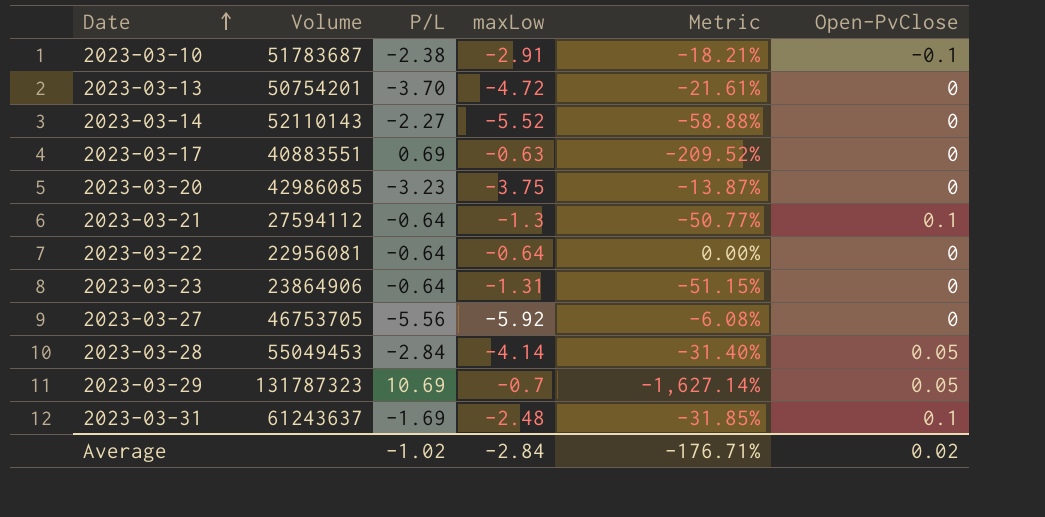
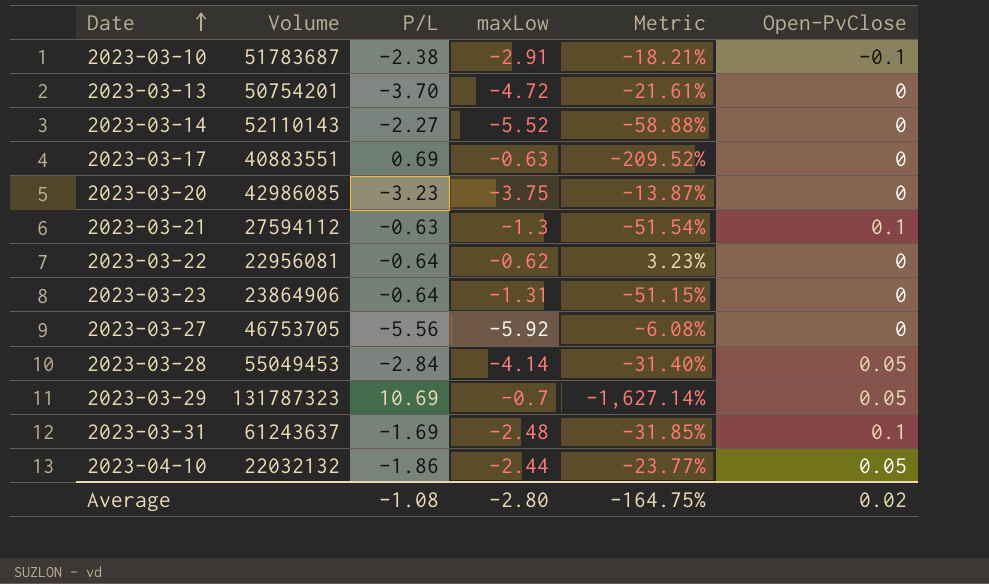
2023-03-21 | P/L: -0.64 -> -0.63
2023-03-21 | Metric: -50.77% -> -51.54%
2023-03-22 | maxLow: -0.64 -> -0.62
2023-03-22 | Metric: 0.00% -> 3.23%
row 2023-04-10: none -> 22032132 | -1.86 | -2.44 | -23.77% | 0.05
Average | P/L: -1.02 -> -1.08
Average | maxLow: -2.84 -> -2.80
Average | Metric: -176.71% -> -164.75%

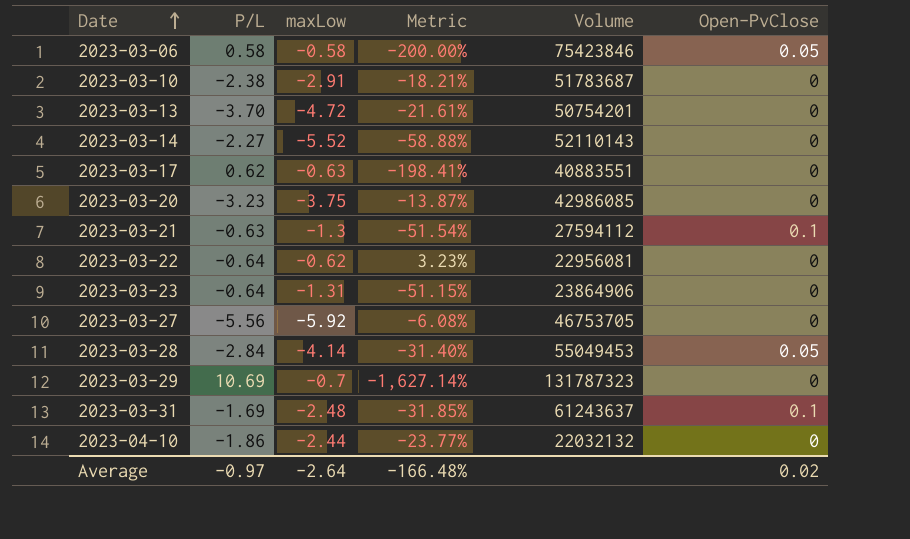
column Volume | position: 2 -> 5
row 2023-03-06: none -> 0.58 | -0.58 | -200.00% | 75423846 | 0.05
2023-03-10 | Open-PvClose: -0.1 -> 0
2023-03-17 | P/L: 0.69 -> 0.62
2023-03-17 | Metric: -209.52% -> -198.41%
2023-03-29 | Open-PvClose: 0.05 -> 0
2023-04-10 | Open-PvClose: 0.05 -> 0
Average | P/L: -1.08 -> -0.97
Average | maxLow: -2.80 -> -2.64
Average | Metric: -164.75% -> -166.48%

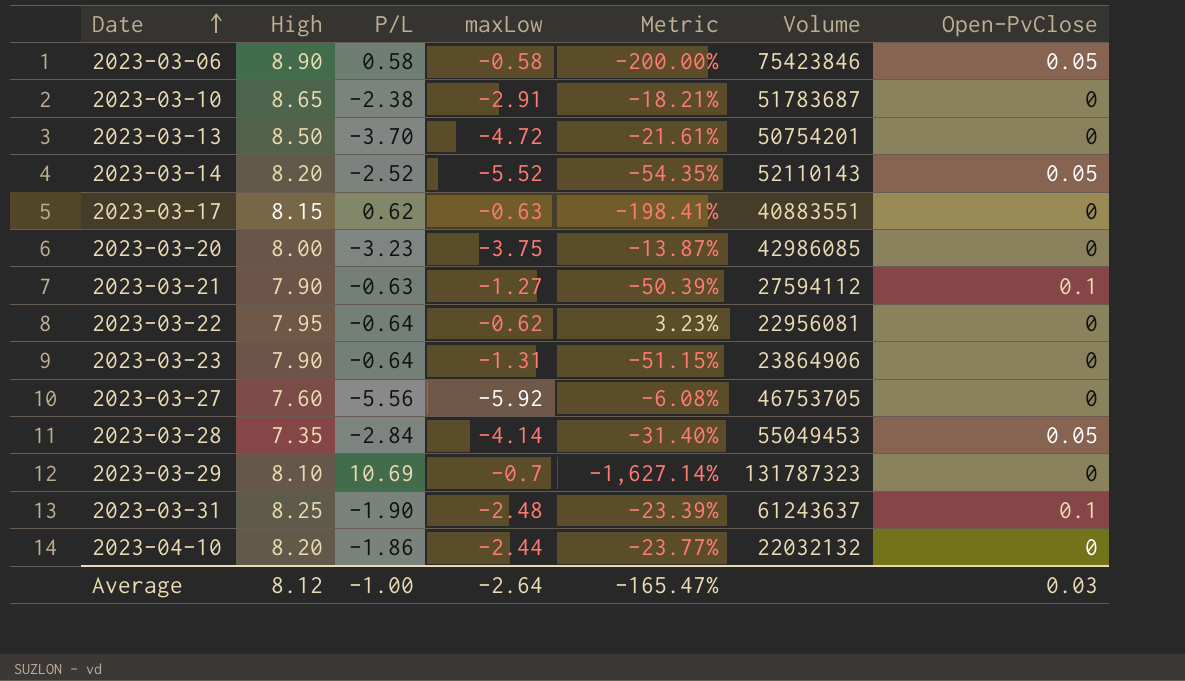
column High | position: none -> 2
2023-03-14 | P/L: -2.27 -> -2.52
2023-03-14 | Metric: -58.88% -> -54.35%
2023-03-14 | Open-PvClose: 0 -> 0.05
2023-03-21 | maxLow: -1.3 -> -1.27
2023-03-21 | Metric: -51.54% -> -50.39%
2023-03-31 | P/L: -1.69 -> -1.90
2023-03-31 | Metric: -31.85% -> -23.39%
Average | P/L: -0.97 -> -1.00
Average | Metric: -166.48% -> -165.47%
Average | Open-PvClose: 0.02 -> 0.03

